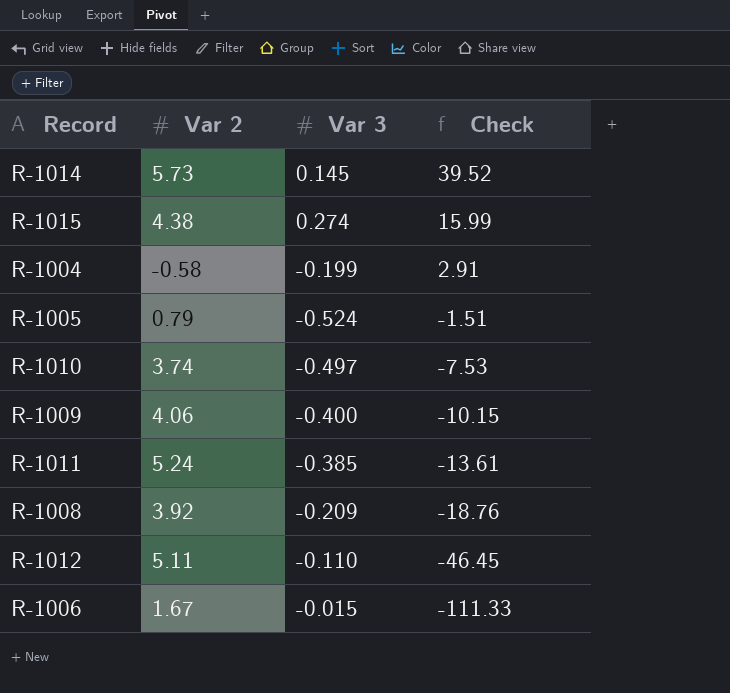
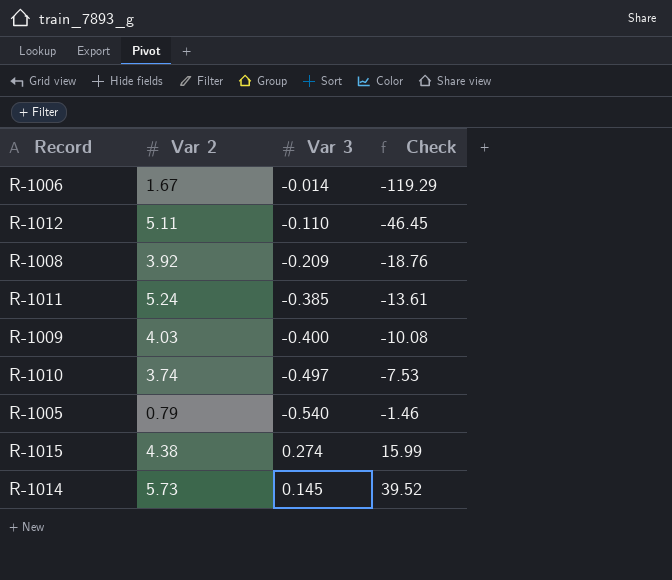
row order: Check descending -> Check ascending
row R-1004: -0.58 | -0.199 | 2.91 -> none
R-1006 | Var 3: -0.015 -> -0.014
R-1006 | Check: -111.33 -> -119.29
R-1009 | Var 2: 4.06 -> 4.03
R-1009 | Check: -10.15 -> -10.08
R-1005 | Var 3: -0.524 -> -0.540
R-1005 | Check: -1.51 -> -1.46

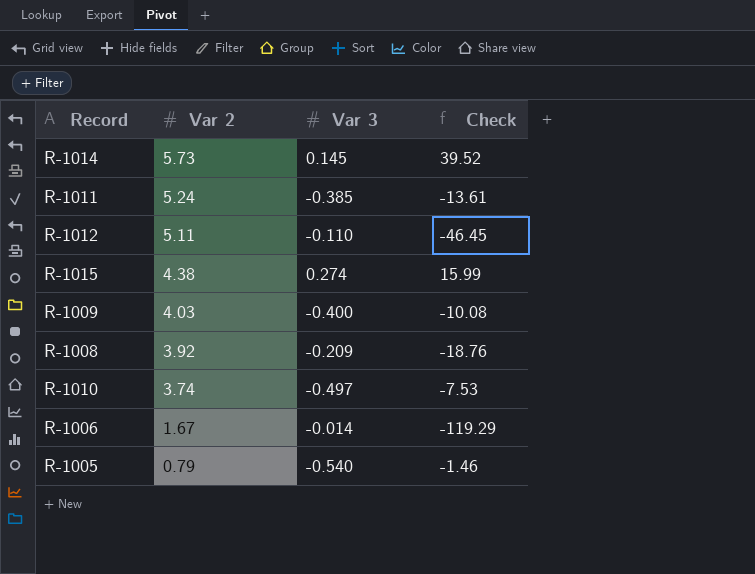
row order: Check ascending -> Var 2 descending

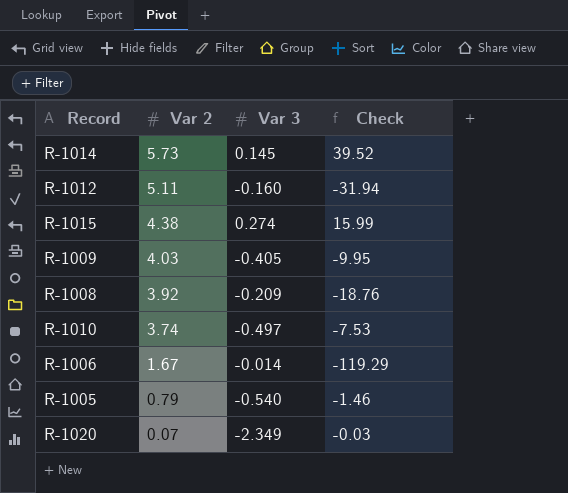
row R-1011: 5.24 | -0.385 | -13.61 -> none
R-1012 | Var 3: -0.110 -> -0.160
R-1012 | Check: -46.45 -> -31.94
R-1009 | Var 3: -0.400 -> -0.405
R-1009 | Check: -10.08 -> -9.95
row R-1020: none -> 0.07 | -2.349 | -0.03

